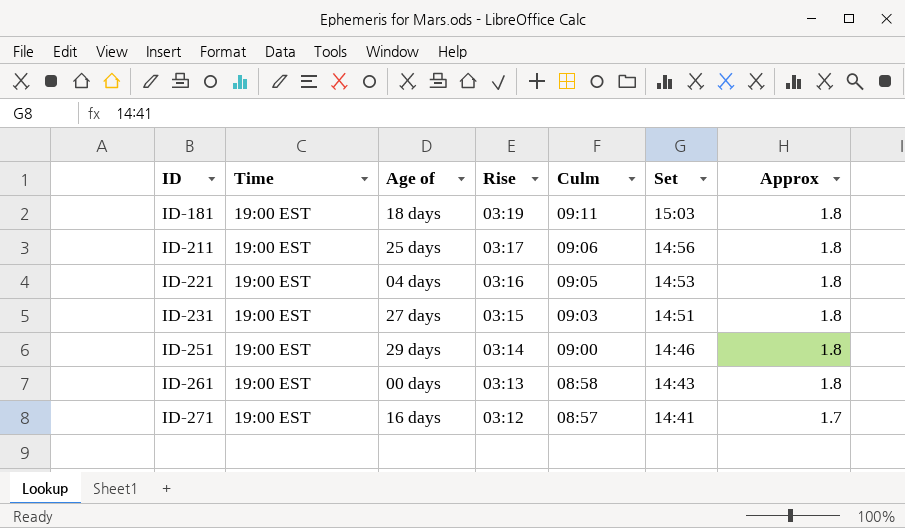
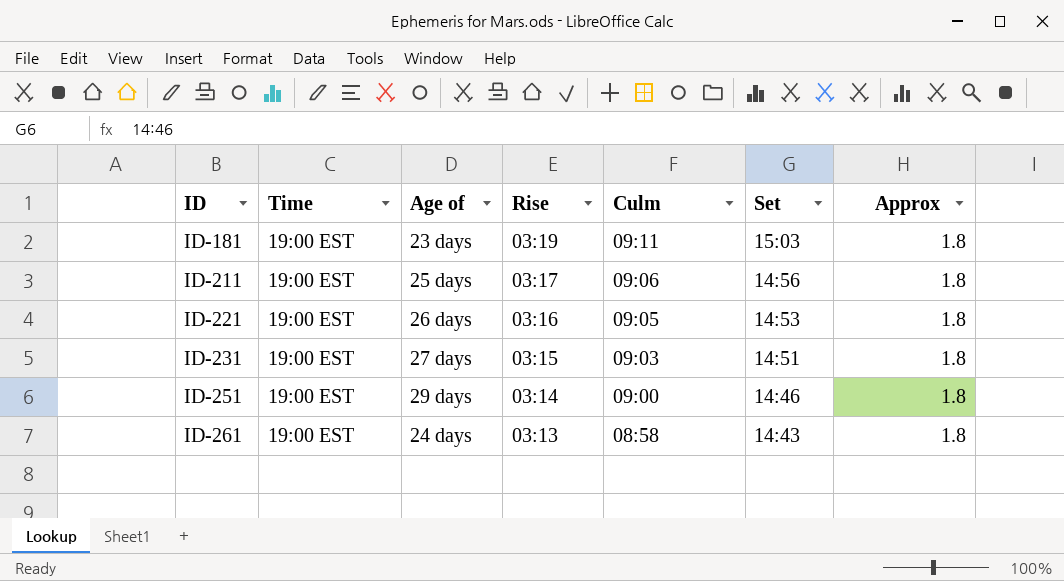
row ID-271: 19:00 EST | 16 days | 03:12 | 08:57 | 14:41 | 1.7 -> none
ID-181 | Age of: 18 days -> 23 days
ID-221 | Age of: 04 days -> 26 days
ID-261 | Age of: 00 days -> 24 days

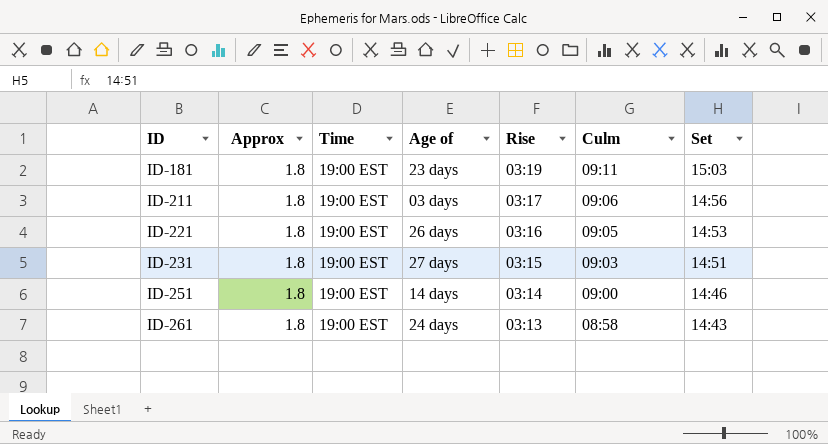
column Approx | position: 7 -> 2
ID-211 | Age of: 25 days -> 03 days
ID-251 | Age of: 29 days -> 14 days

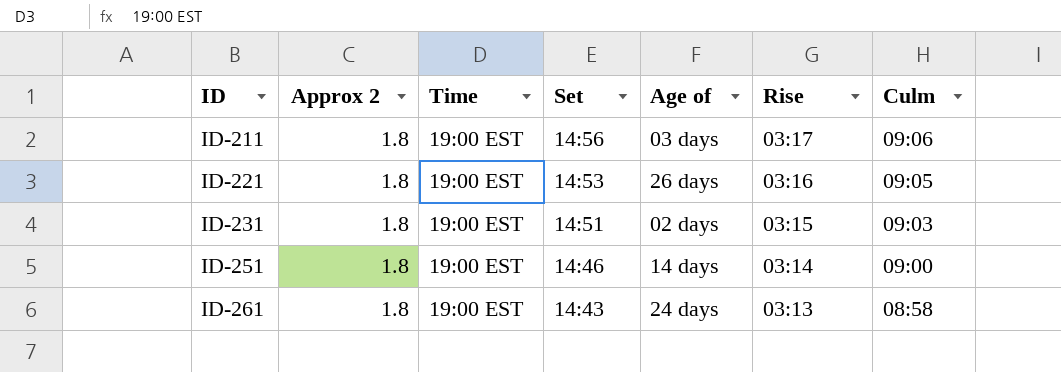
column name: Approx -> Approx 2
column Set | position: 7 -> 4
row ID-181: 1.8 | 19:00 EST | 23 days | 03:19 | 09:11 | 15:03 -> none
ID-231 | Age of: 27 days -> 02 days

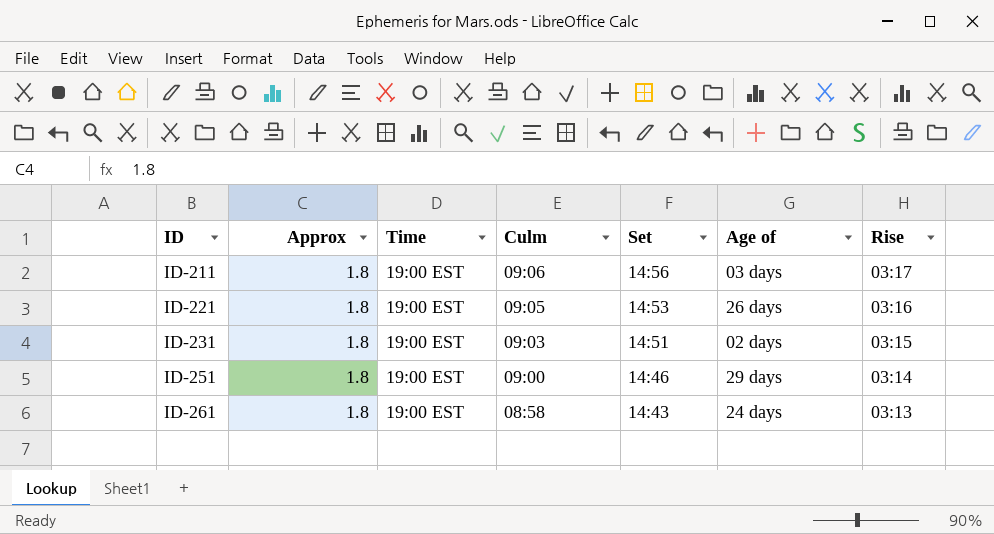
column name: Approx 2 -> Approx
column Culm | position: 7 -> 4
ID-251 | Age of: 14 days -> 29 days

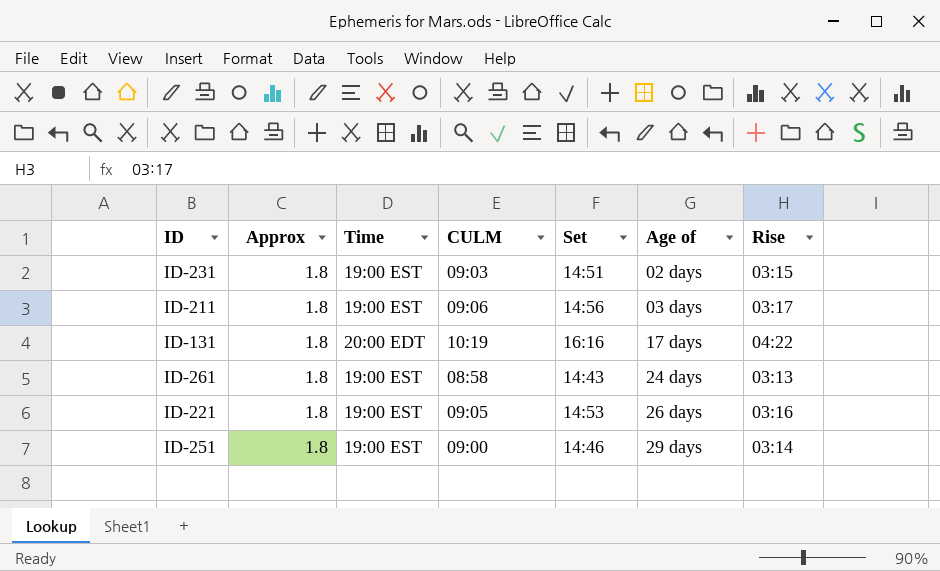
row order: ID ascending -> Age of ascending
column name: Culm -> CULM
row ID-131: none -> 1.8 | 20:00 EDT | 10:19 | 16:16 | 17 days | 04:22

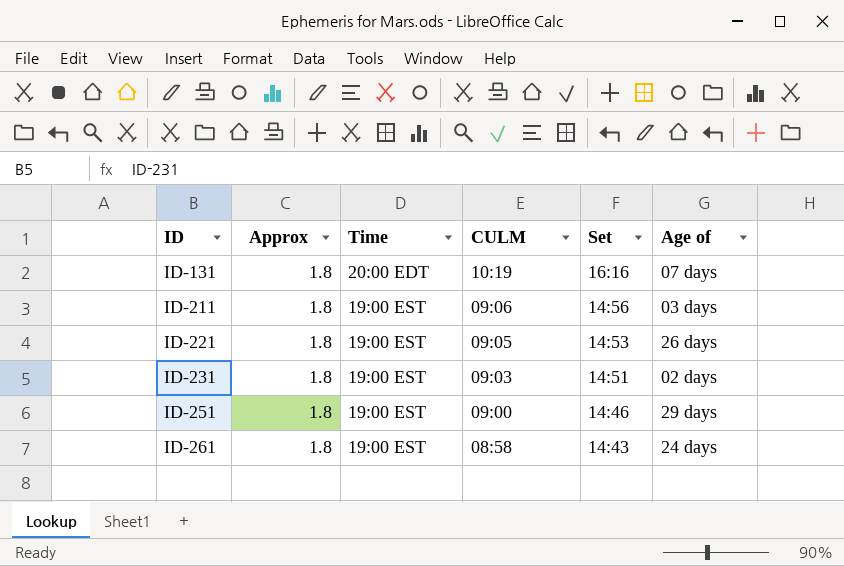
row order: Age of ascending -> ID ascending
column Rise | position: 7 -> none
ID-131 | Age of: 17 days -> 07 days

